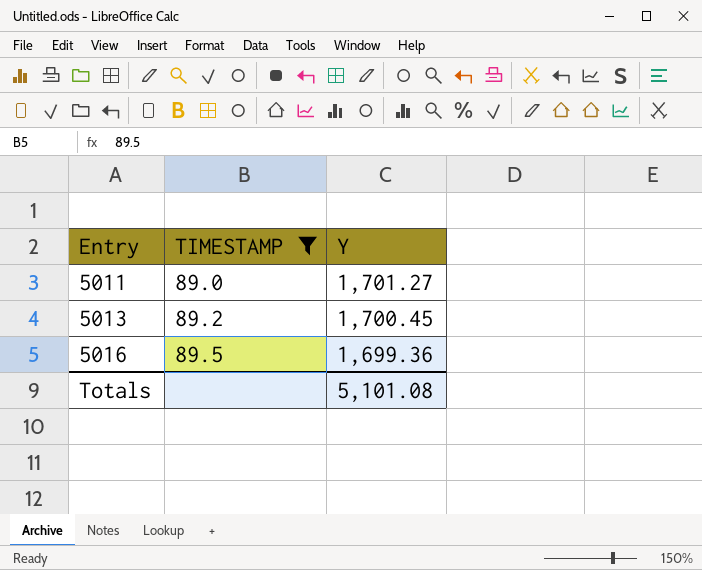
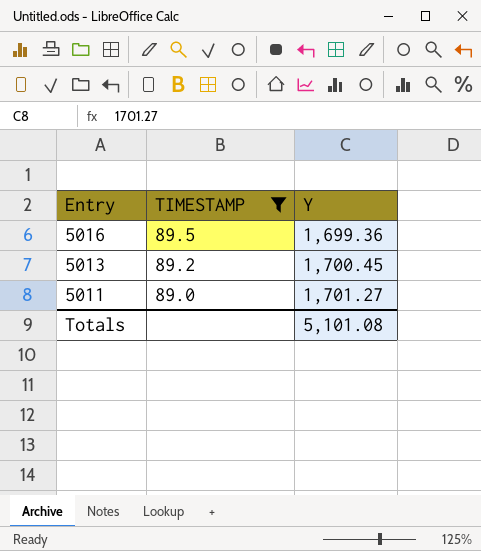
row order: Entry ascending -> Entry descending

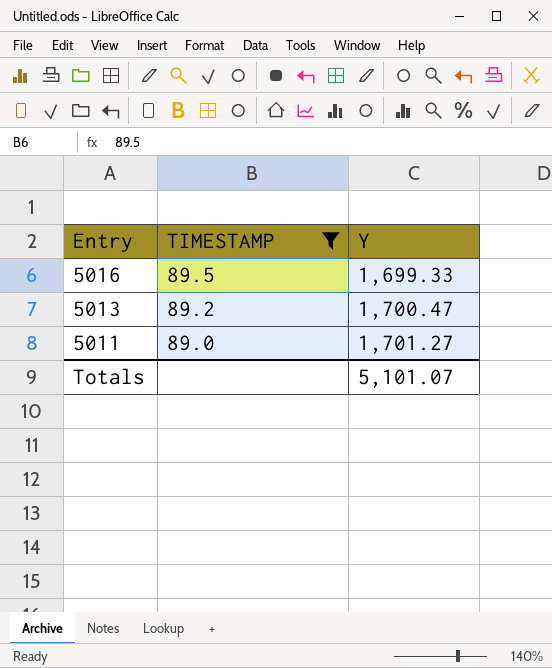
5016 | Y: 1,699.36 -> 1,699.33
5013 | Y: 1,700.45 -> 1,700.47
Totals | Y: 5,101.08 -> 5,101.07

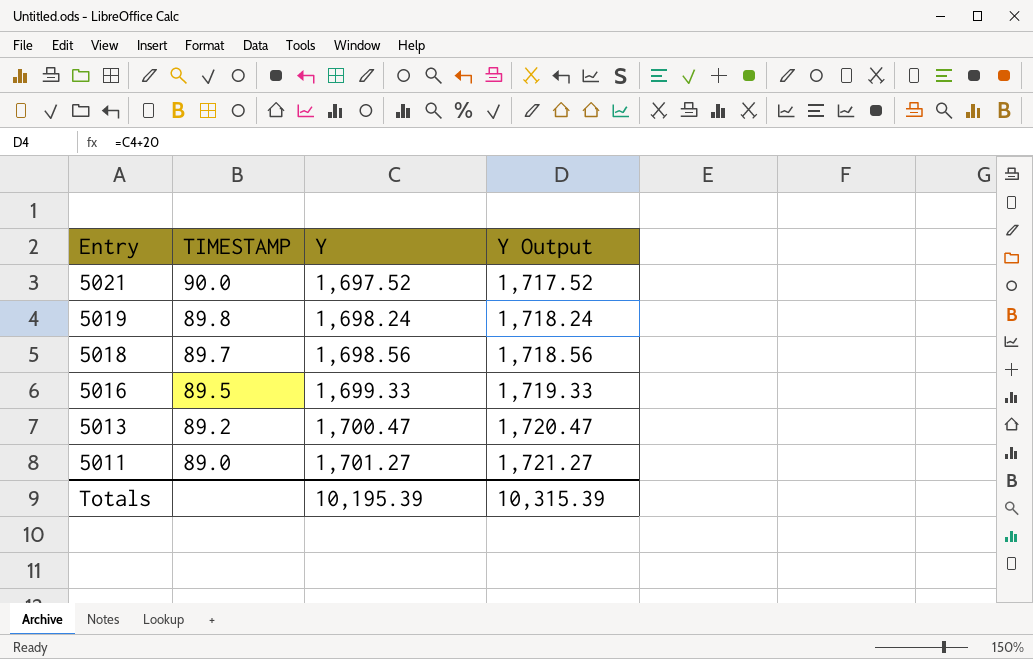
filter: TIMESTAMP <= 89.5 -> none
column Y Output | formula: none -> [Y] + 20
Totals | Y: 5,101.07 -> 10,195.39

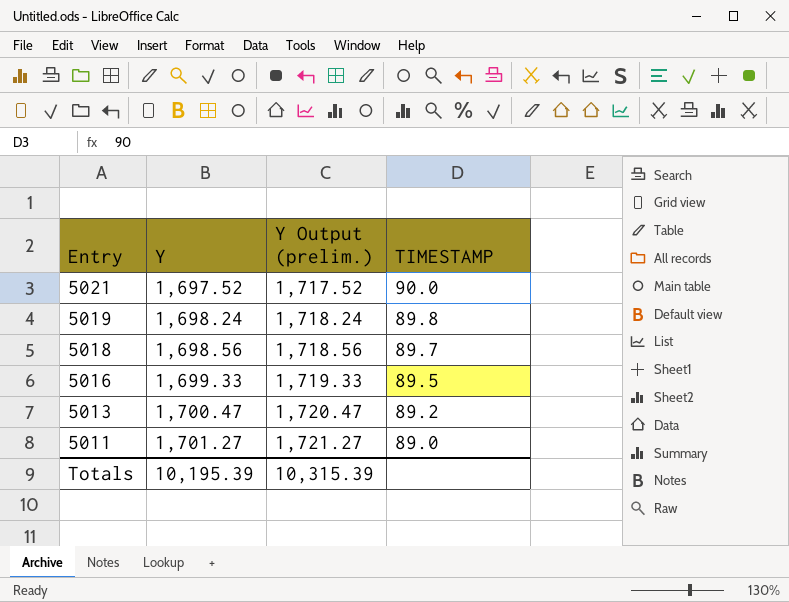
column name: Y Output -> Y Output (prelim.)
column TIMESTAMP | position: 2 -> 4

